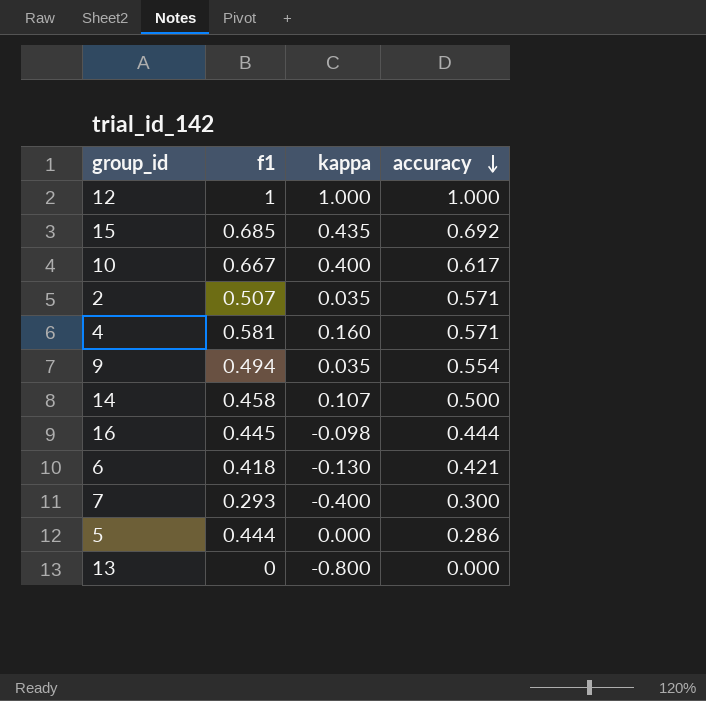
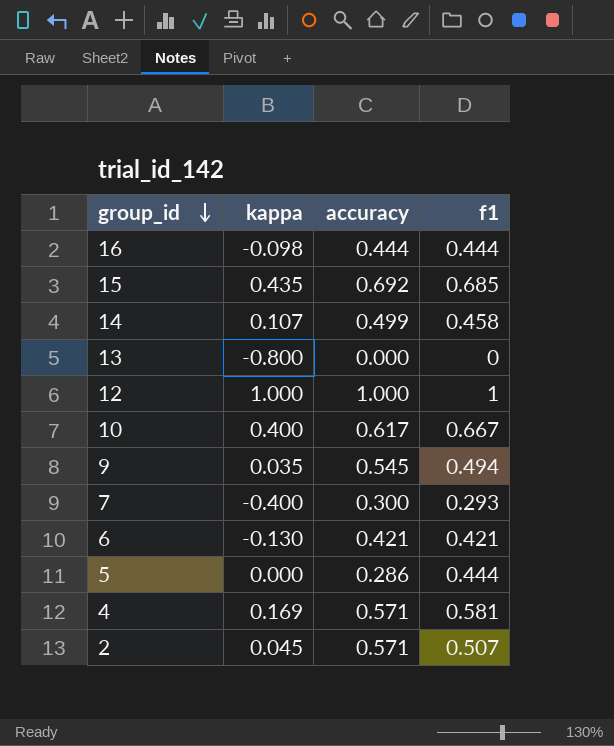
row order: accuracy descending -> group_id descending
column f1 | position: 2 -> 4
16 | f1: 0.445 -> 0.444
14 | accuracy: 0.500 -> 0.499
9 | accuracy: 0.554 -> 0.545
6 | f1: 0.418 -> 0.421
4 | kappa: 0.160 -> 0.169
2 | kappa: 0.035 -> 0.045

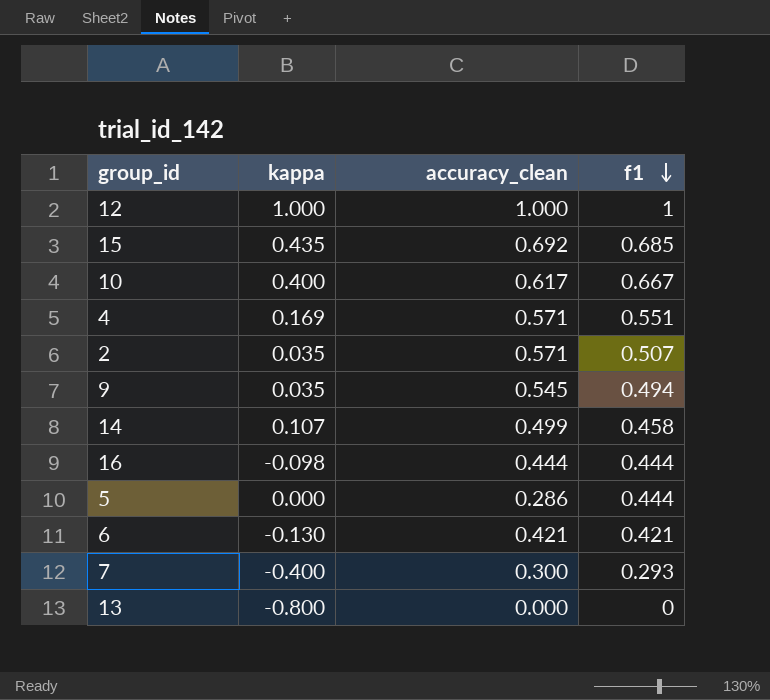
row order: group_id descending -> f1 descending
column name: accuracy -> accuracy_clean
4 | f1: 0.581 -> 0.551
2 | kappa: 0.045 -> 0.035

